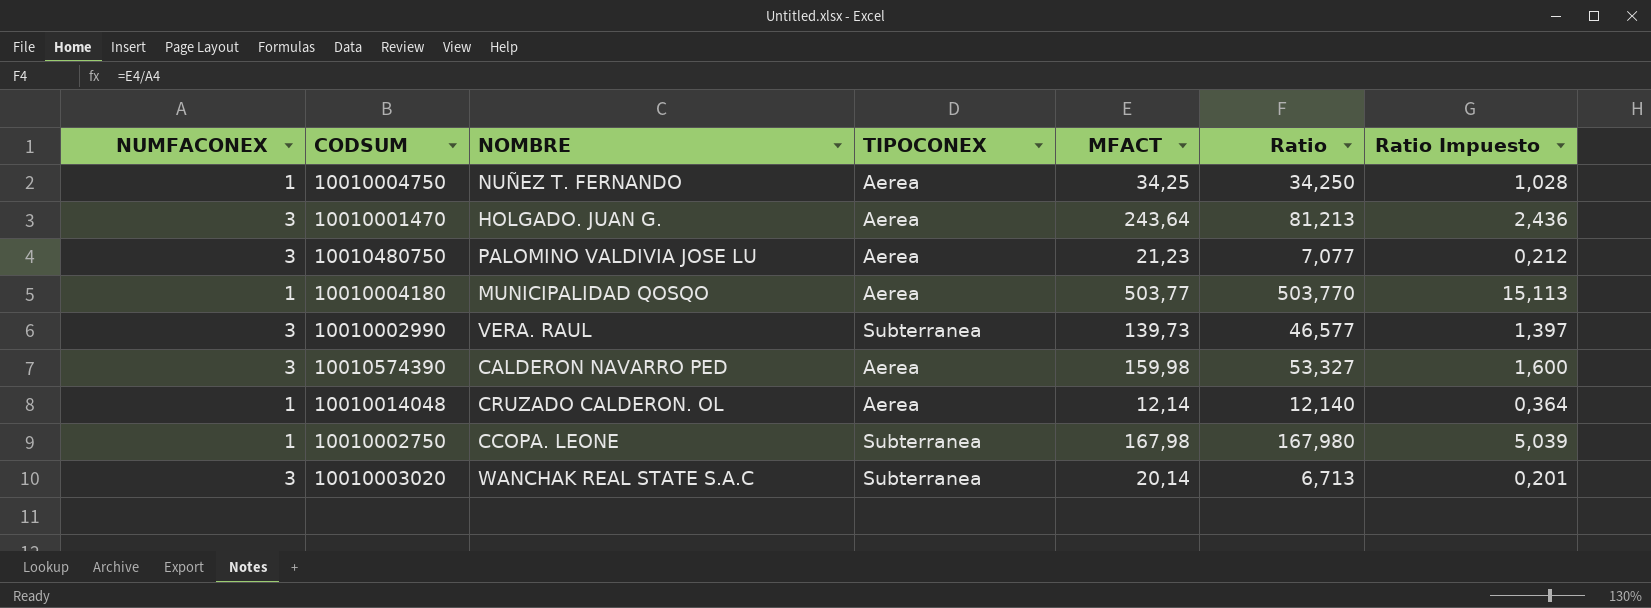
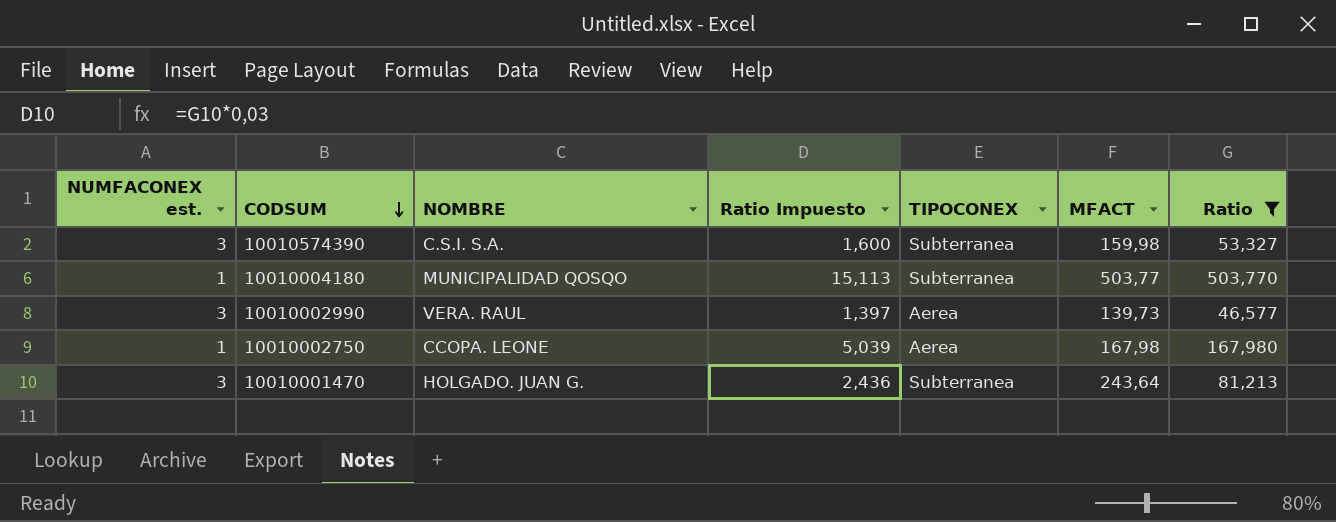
filter: none -> Ratio >= 46,577
row order: none -> CODSUM descending
column name: NUMFACONEX -> NUMFACONEX est.
column Ratio Impuesto | position: 7 -> 4
10010574390 | NOMBRE: CALDERON NAVARRO PED -> C.S.I. S.A.
10010574390 | TIPOCONEX: Aerea -> Subterranea
10010004180 | TIPOCONEX: Aerea -> Subterranea
10010002990 | TIPOCONEX: Subterranea -> Aerea
10010002750 | TIPOCONEX: Subterranea -> Aerea
10010001470 | TIPOCONEX: Aerea -> Subterranea

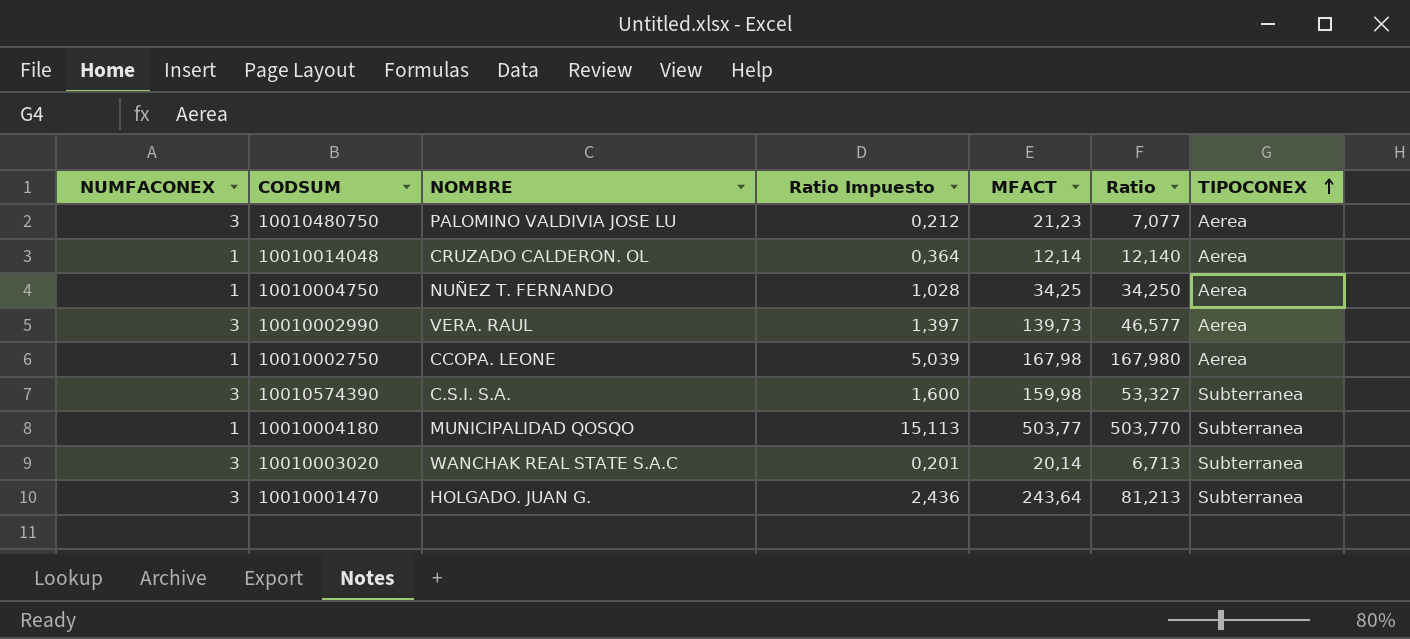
filter: Ratio >= 46,577 -> none
row order: CODSUM descending -> TIPOCONEX ascending
column name: NUMFACONEX est. -> NUMFACONEX
column TIPOCONEX | position: 5 -> 7

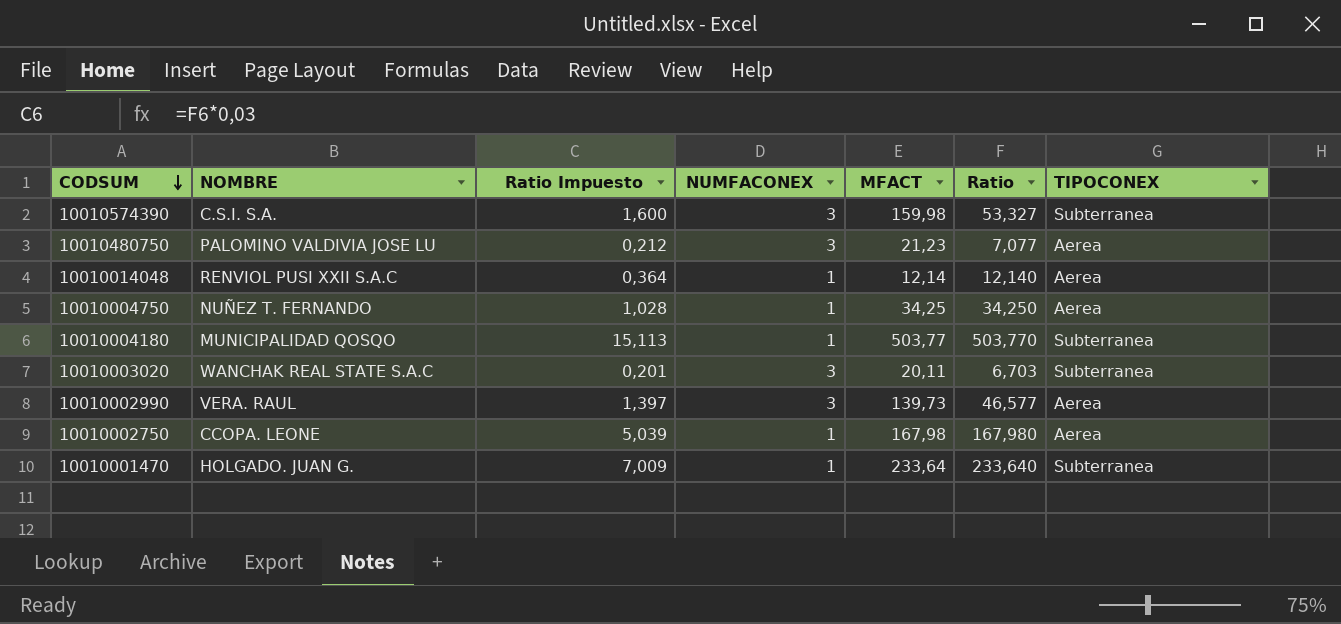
row order: TIPOCONEX ascending -> CODSUM descending
column NUMFACONEX | position: 1 -> 4
10010014048 | NOMBRE: CRUZADO CALDERON. OL -> RENVIOL PUSI XXII S.A.C
10010003020 | MFACT: 20,14 -> 20,11
10010003020 | Ratio: 6,713 -> 6,703
10010001470 | Ratio Impuesto: 2,436 -> 7,009
10010001470 | NUMFACONEX: 3 -> 1
10010001470 | MFACT: 243,64 -> 233,64
10010001470 | Ratio: 81,213 -> 233,640

